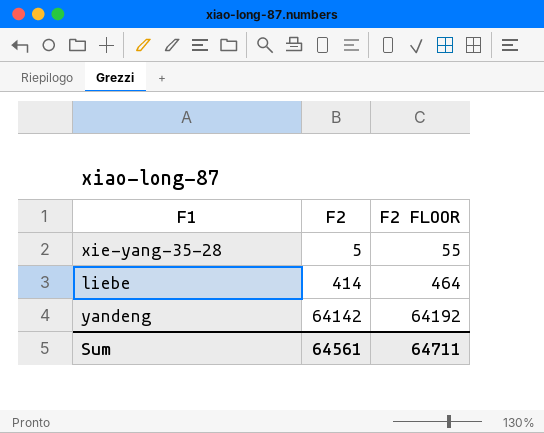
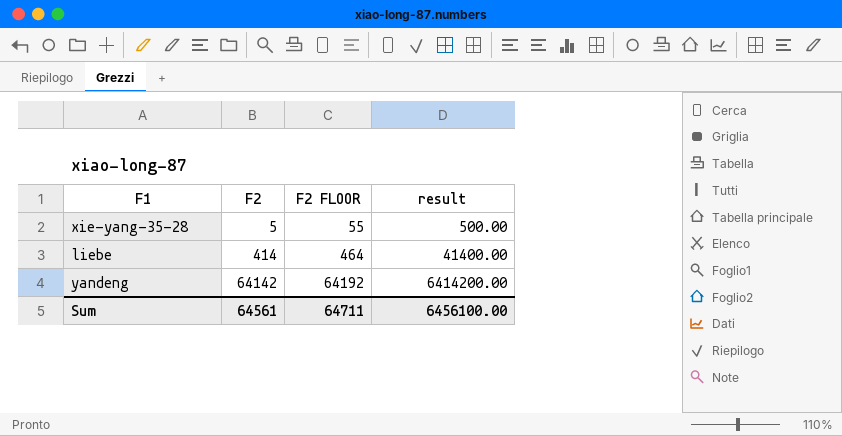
column result | formula: none -> [F2] * 100

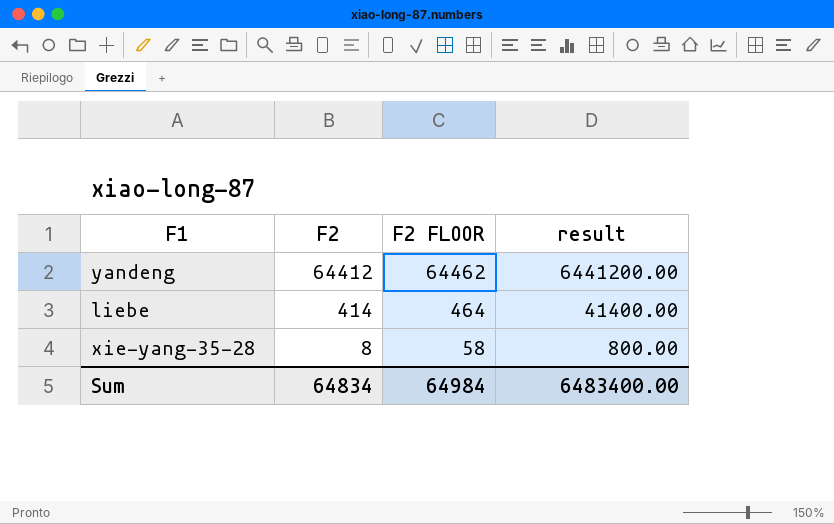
row order: F2 ascending -> F2 descending
yandeng | F2: 64142 -> 64412
yandeng | F2 FLOOR: 64192 -> 64462
yandeng | result: 6414200.00 -> 6441200.00
xie-yang-35-28 | F2: 5 -> 8
xie-yang-35-28 | F2 FLOOR: 55 -> 58
xie-yang-35-28 | result: 500.00 -> 800.00
Sum | F2: 64561 -> 64834
Sum | F2 FLOOR: 64711 -> 64984
Sum | result: 6456100.00 -> 6483400.00

